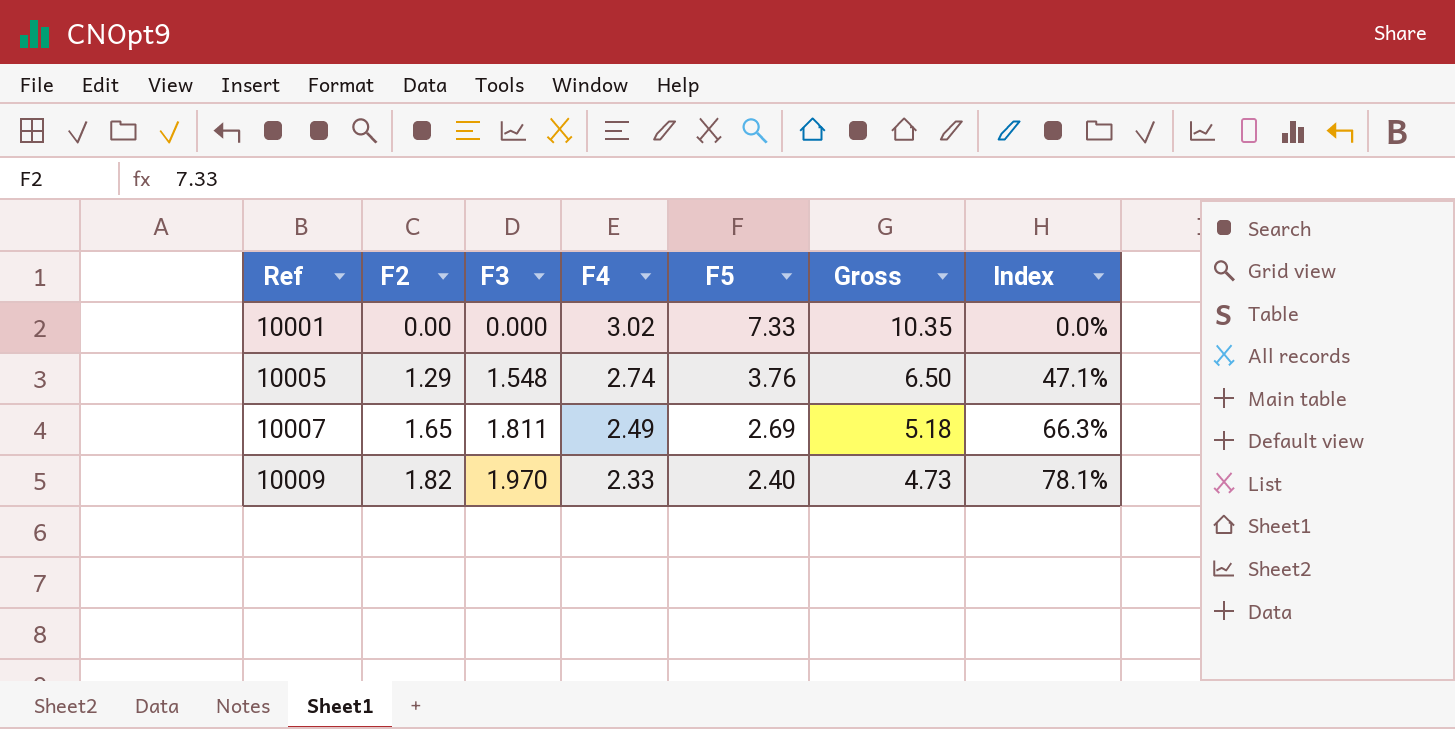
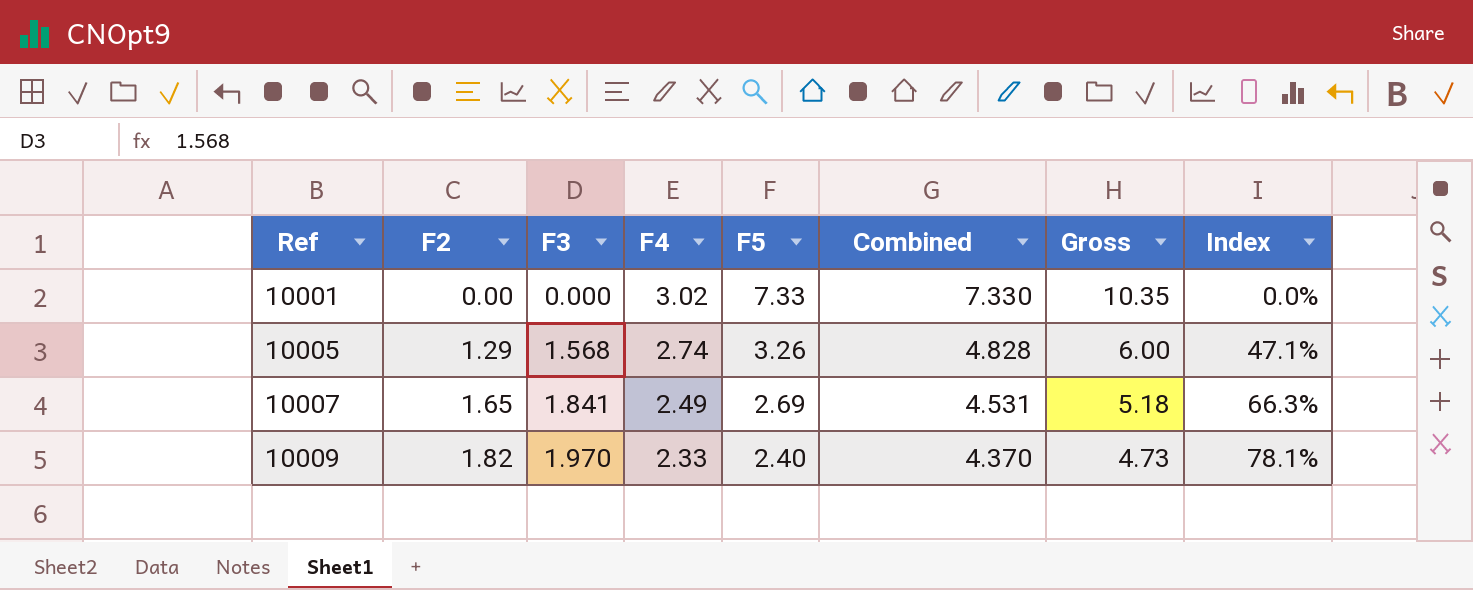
column Combined | formula: none -> [F3] + [F5]
10005 | F3: 1.548 -> 1.568
10005 | F5: 3.76 -> 3.26
10005 | Gross: 6.50 -> 6.00
10007 | F3: 1.811 -> 1.841

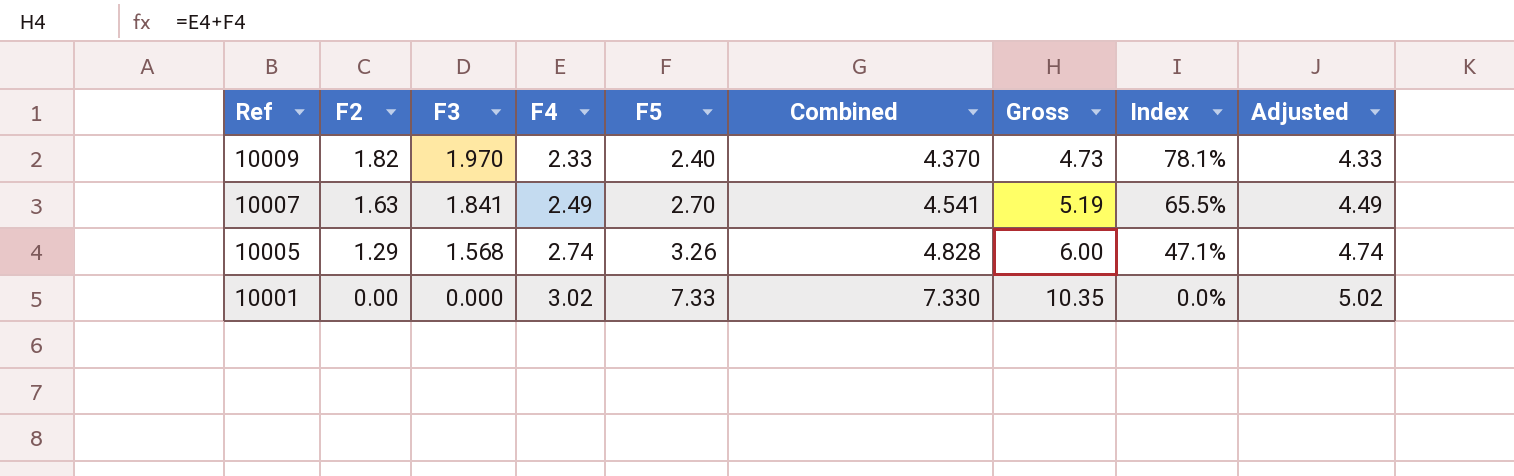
row order: Ref ascending -> Ref descending
column Adjusted | formula: none -> [F4] + 2
10007 | F2: 1.65 -> 1.63
10007 | F5: 2.69 -> 2.70
10007 | Combined: 4.531 -> 4.541
10007 | Gross: 5.18 -> 5.19
10007 | Index: 66.3% -> 65.5%

